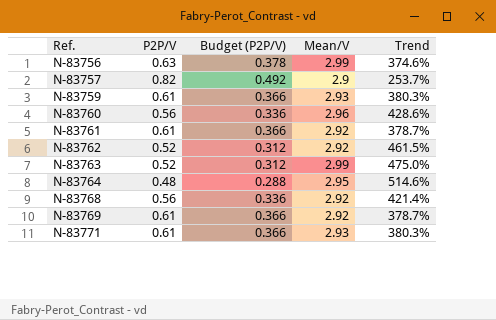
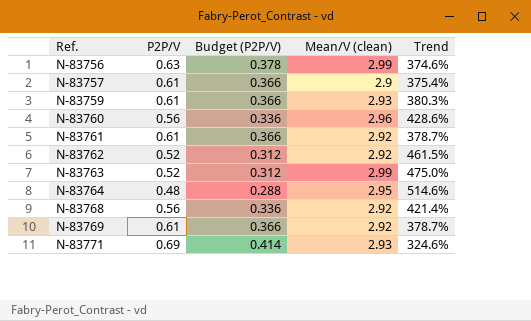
column name: Mean/V -> Mean/V (clean)
N-83757 | P2P/V: 0.82 -> 0.61
N-83757 | Budget (P2P/V): 0.492 -> 0.366
N-83757 | Trend: 253.7% -> 375.4%
N-83771 | P2P/V: 0.61 -> 0.69
N-83771 | Budget (P2P/V): 0.366 -> 0.414
N-83771 | Trend: 380.3% -> 324.6%

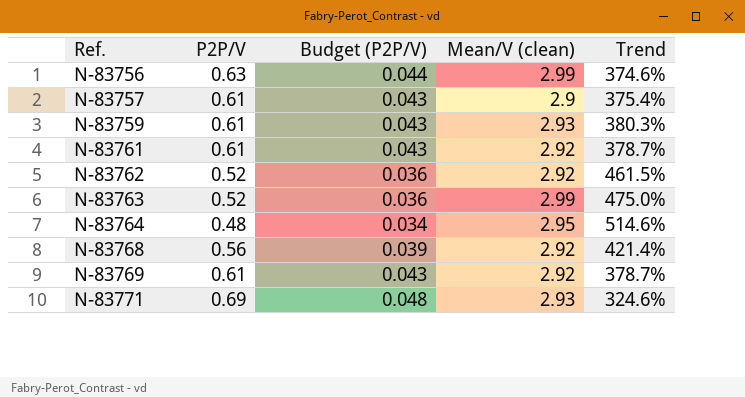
column Budget (P2P/V) | formula: [P2P/V] * 0.6 -> [P2P/V] * 0.07
row N-83760: 0.56 | 0.336 | 2.96 | 428.6% -> none

